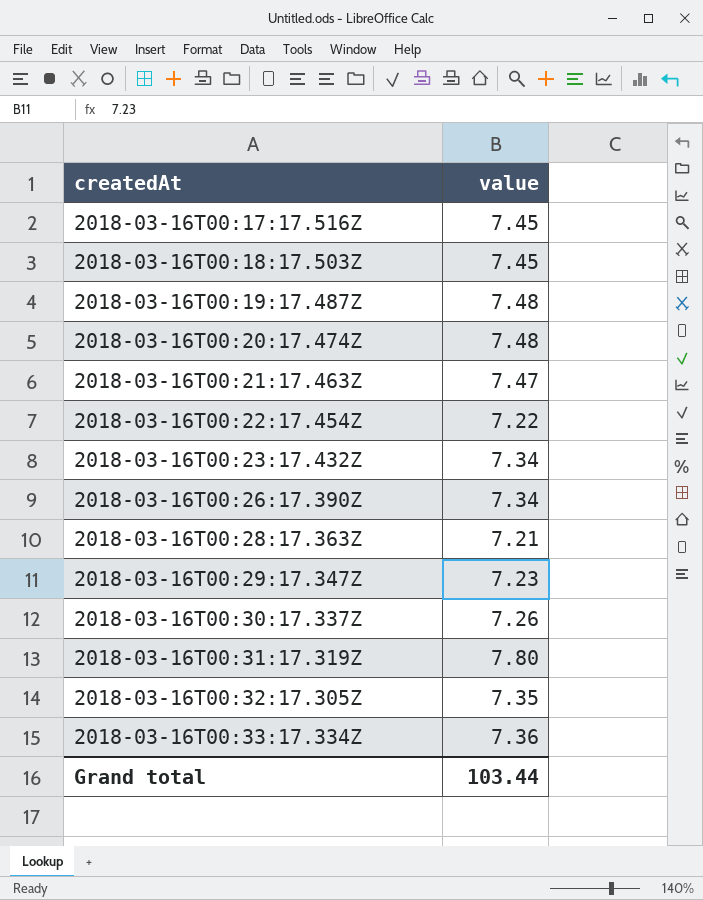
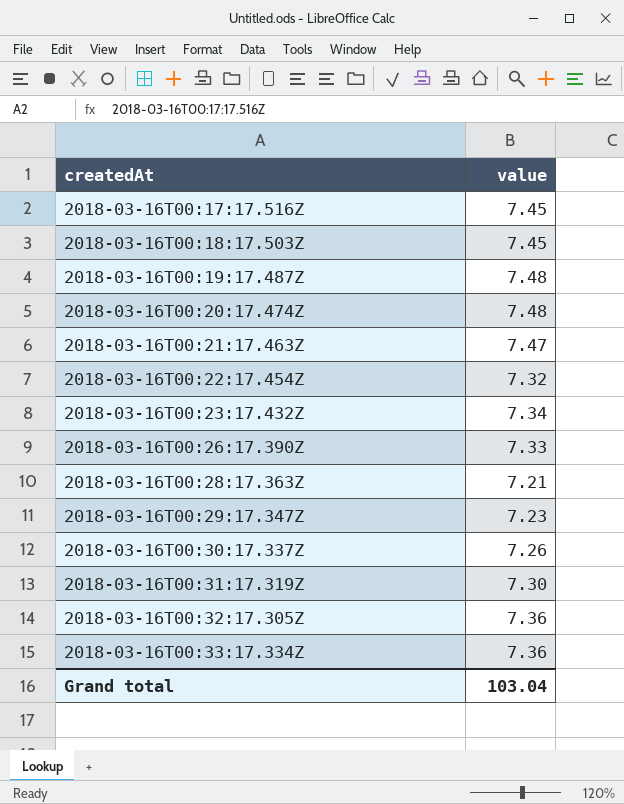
2018-03-16T00:22:17.454Z | value: 7.22 -> 7.32
2018-03-16T00:26:17.390Z | value: 7.34 -> 7.33
2018-03-16T00:31:17.319Z | value: 7.80 -> 7.30
2018-03-16T00:32:17.305Z | value: 7.35 -> 7.36
Grand total | value: 103.44 -> 103.04

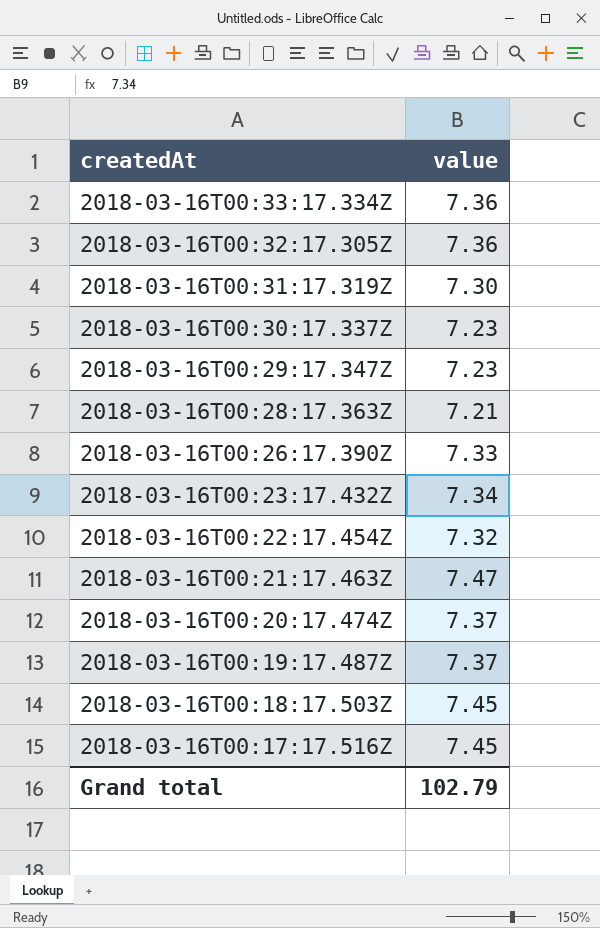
row order: createdAt ascending -> createdAt descending
2018-03-16T00:30:17.337Z | value: 7.26 -> 7.23
2018-03-16T00:20:17.474Z | value: 7.48 -> 7.37
2018-03-16T00:19:17.487Z | value: 7.48 -> 7.37
Grand total | value: 103.04 -> 102.79

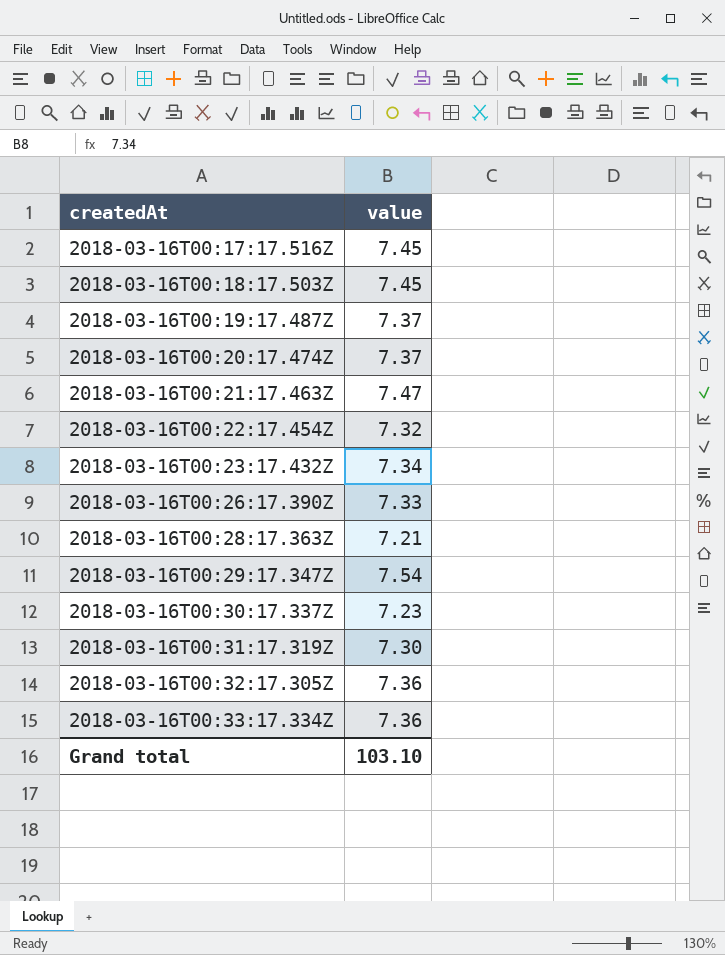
row order: createdAt descending -> createdAt ascending
2018-03-16T00:29:17.347Z | value: 7.23 -> 7.54
Grand total | value: 102.79 -> 103.10

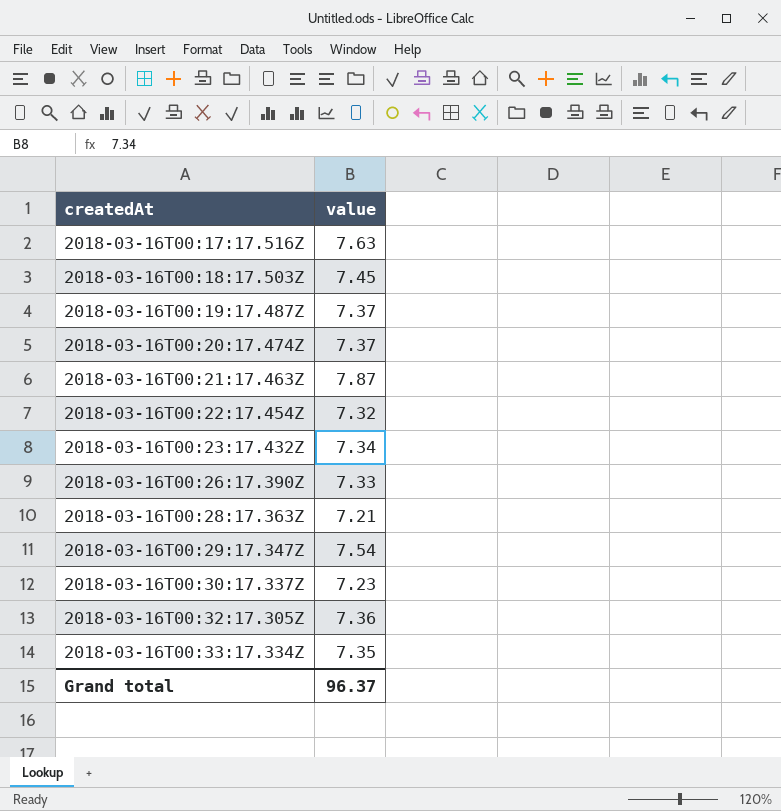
row 2018-03-16T00:31:17.319Z: 7.30 -> none
2018-03-16T00:17:17.516Z | value: 7.45 -> 7.63
2018-03-16T00:21:17.463Z | value: 7.47 -> 7.87
2018-03-16T00:33:17.334Z | value: 7.36 -> 7.35
Grand total | value: 103.10 -> 96.37

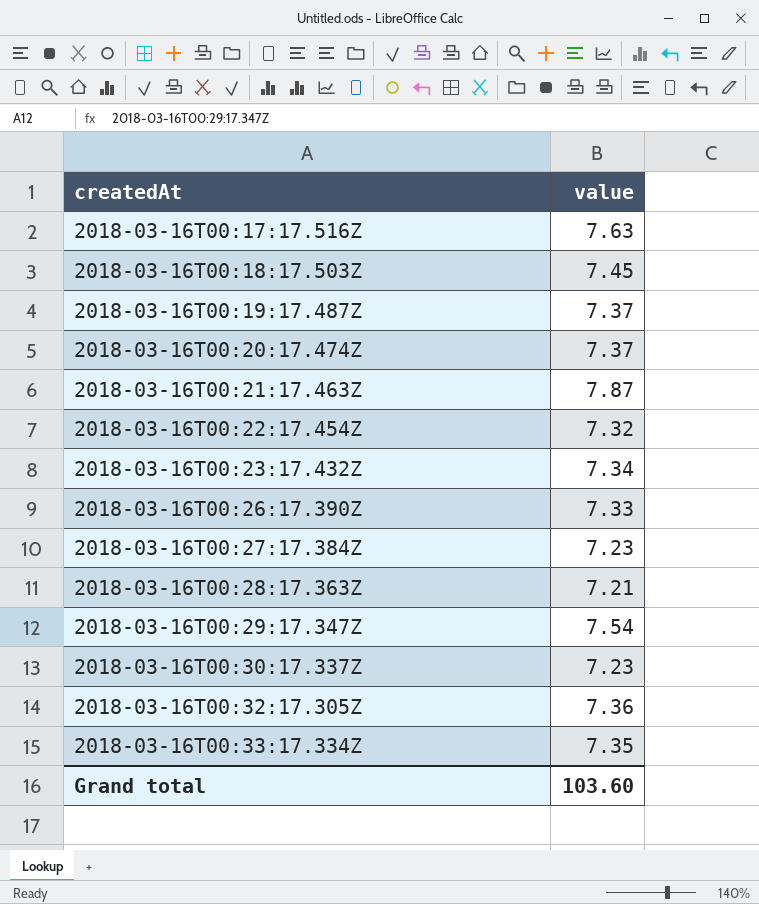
row 2018-03-16T00:27:17.384Z: none -> 7.23
Grand total | value: 96.37 -> 103.60

